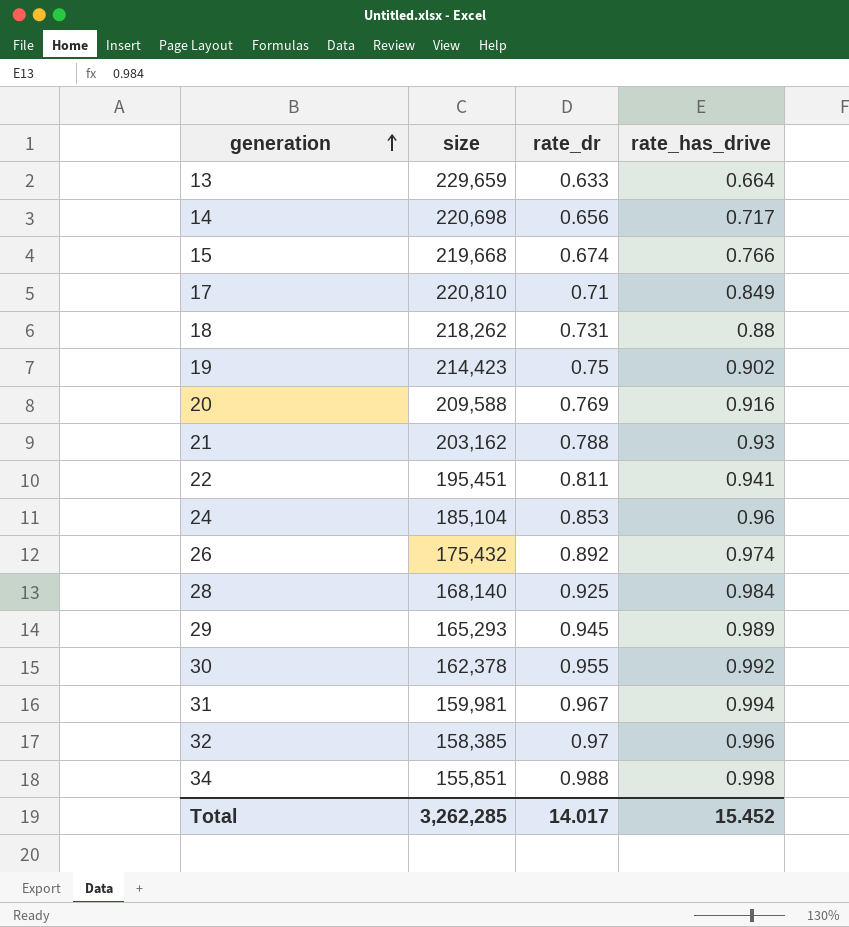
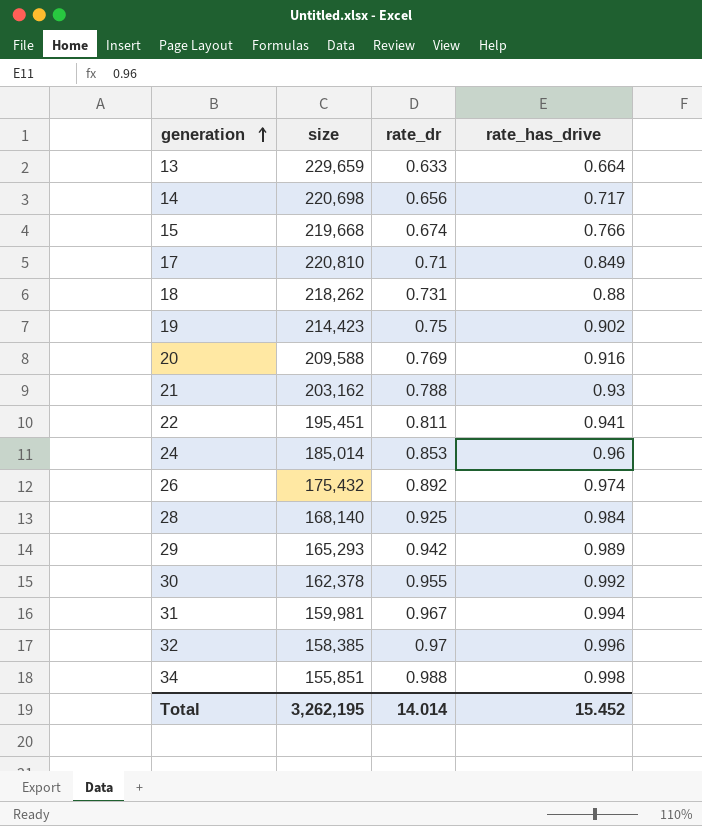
24 | size: 185,104 -> 185,014
29 | rate_dr: 0.945 -> 0.942
Total | size: 3,262,285 -> 3,262,195
Total | rate_dr: 14.017 -> 14.014

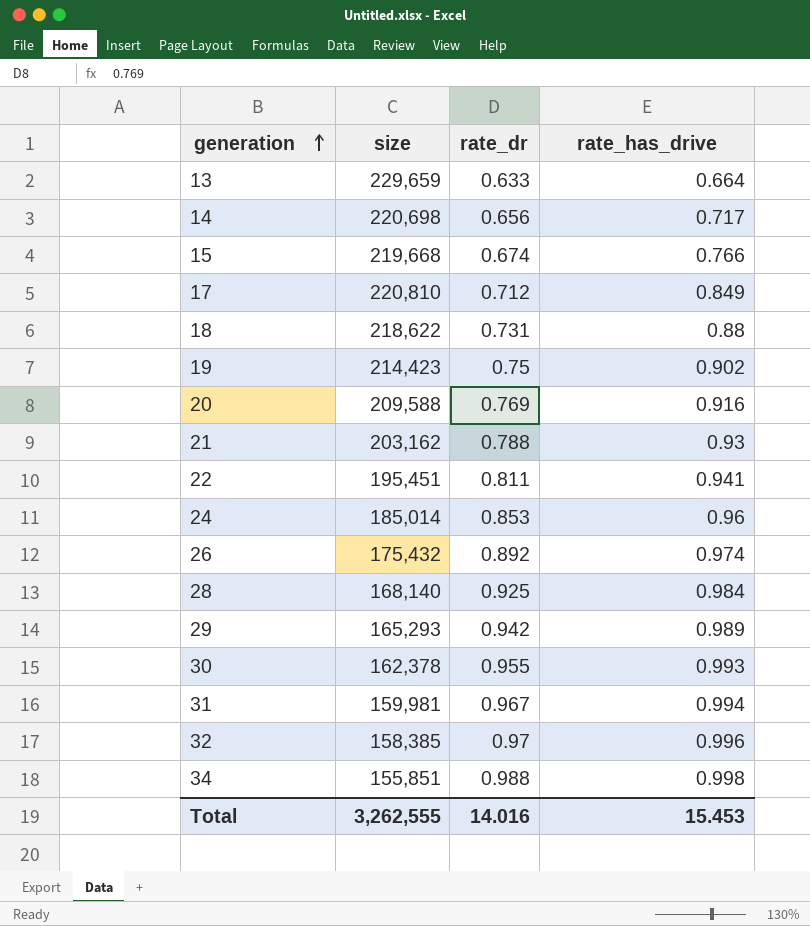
17 | rate_dr: 0.71 -> 0.712
18 | size: 218,262 -> 218,622
30 | rate_has_drive: 0.992 -> 0.993
Total | size: 3,262,195 -> 3,262,555
Total | rate_dr: 14.014 -> 14.016
Total | rate_has_drive: 15.452 -> 15.453

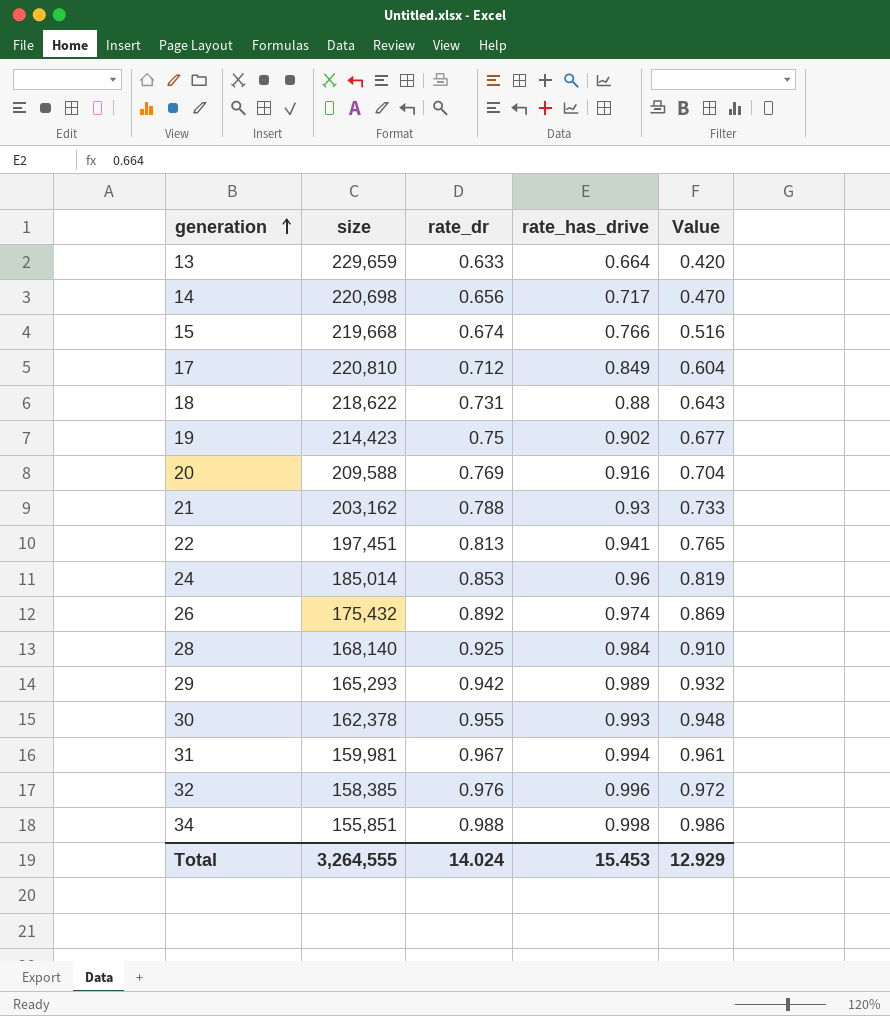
column Value | formula: none -> [rate_dr] * [rate_has_drive]
22 | size: 195,451 -> 197,451
22 | rate_dr: 0.811 -> 0.813
32 | rate_dr: 0.97 -> 0.976
Total | size: 3,262,555 -> 3,264,555
Total | rate_dr: 14.016 -> 14.024

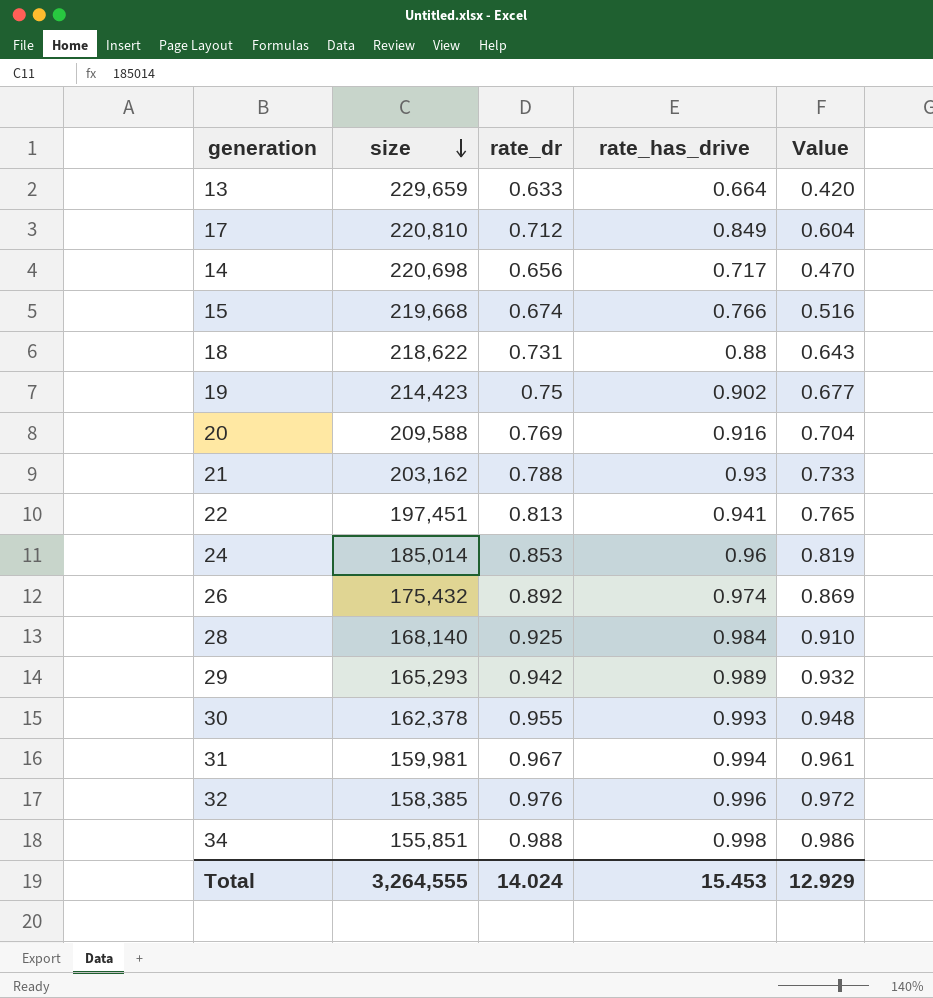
row order: generation ascending -> size descending

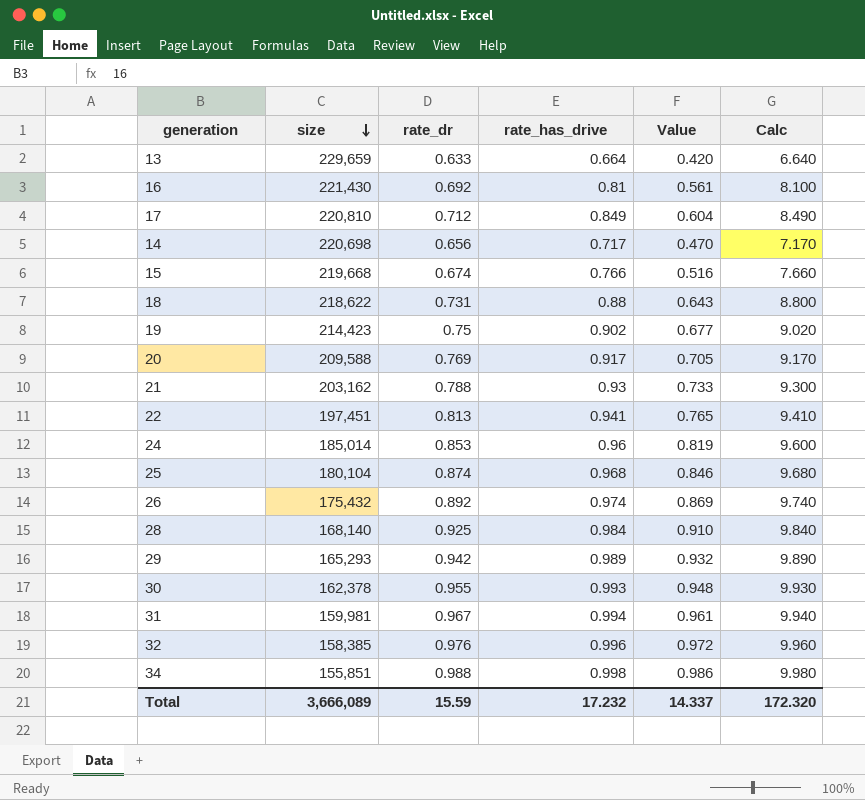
column Calc | formula: none -> [rate_has_drive] * 10
row 16: none -> 221,430 | 0.692 | 0.81 | 0.561 | 8.100
20 | rate_has_drive: 0.916 -> 0.917
20 | Value: 0.704 -> 0.705
row 25: none -> 180,104 | 0.874 | 0.968 | 0.846 | 9.680
Total | size: 3,264,555 -> 3,666,089
Total | rate_dr: 14.024 -> 15.59
Total | rate_has_drive: 15.453 -> 17.232
Total | Value: 12.929 -> 14.337

